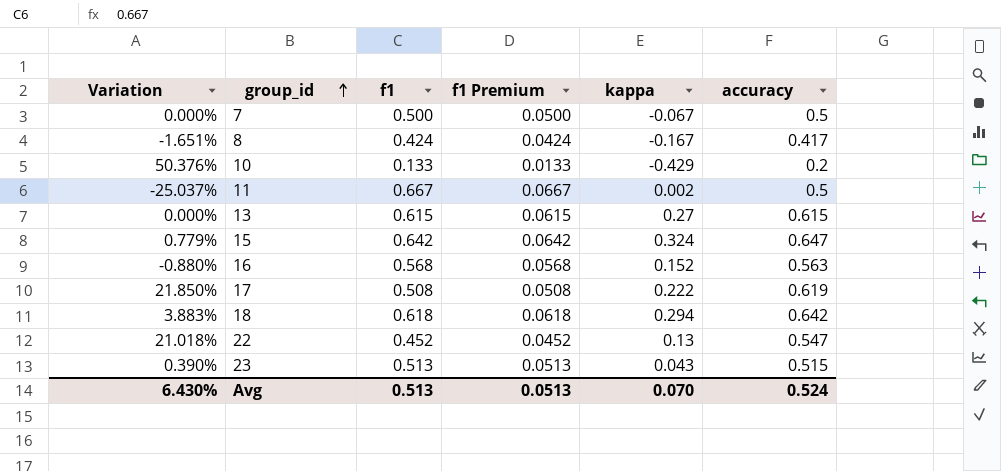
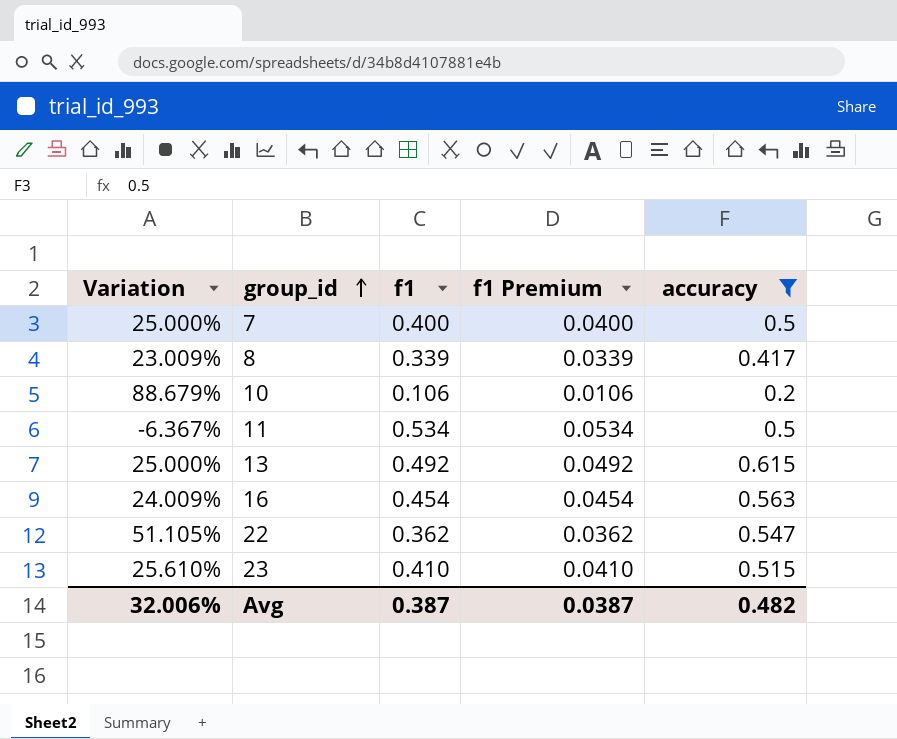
filter: none -> accuracy <= 0.615
column kappa | position: 5 -> none
7 | Variation: 0.000% -> 25.000%
7 | f1: 0.500 -> 0.400
7 | f1 Premium: 0.0500 -> 0.0400
8 | Variation: -1.651% -> 23.009%
8 | f1: 0.424 -> 0.339
8 | f1 Premium: 0.0424 -> 0.0339
10 | Variation: 50.376% -> 88.679%
10 | f1: 0.133 -> 0.106
10 | f1 Premium: 0.0133 -> 0.0106
11 | Variation: -25.037% -> -6.367%
11 | f1: 0.667 -> 0.534
11 | f1 Premium: 0.0667 -> 0.0534
13 | Variation: 0.000% -> 25.000%
13 | f1: 0.615 -> 0.492
13 | f1 Premium: 0.0615 -> 0.0492
16 | Variation: -0.880% -> 24.009%
16 | f1: 0.568 -> 0.454
16 | f1 Premium: 0.0568 -> 0.0454
22 | Variation: 21.018% -> 51.105%
22 | f1: 0.452 -> 0.362
22 | f1 Premium: 0.0452 -> 0.0362
23 | Variation: 0.390% -> 25.610%
23 | f1: 0.513 -> 0.410
23 | f1 Premium: 0.0513 -> 0.0410
Avg | Variation: 6.430% -> 32.006%
Avg | f1: 0.513 -> 0.387
Avg | f1 Premium: 0.0513 -> 0.0387
Avg | accuracy: 0.524 -> 0.482

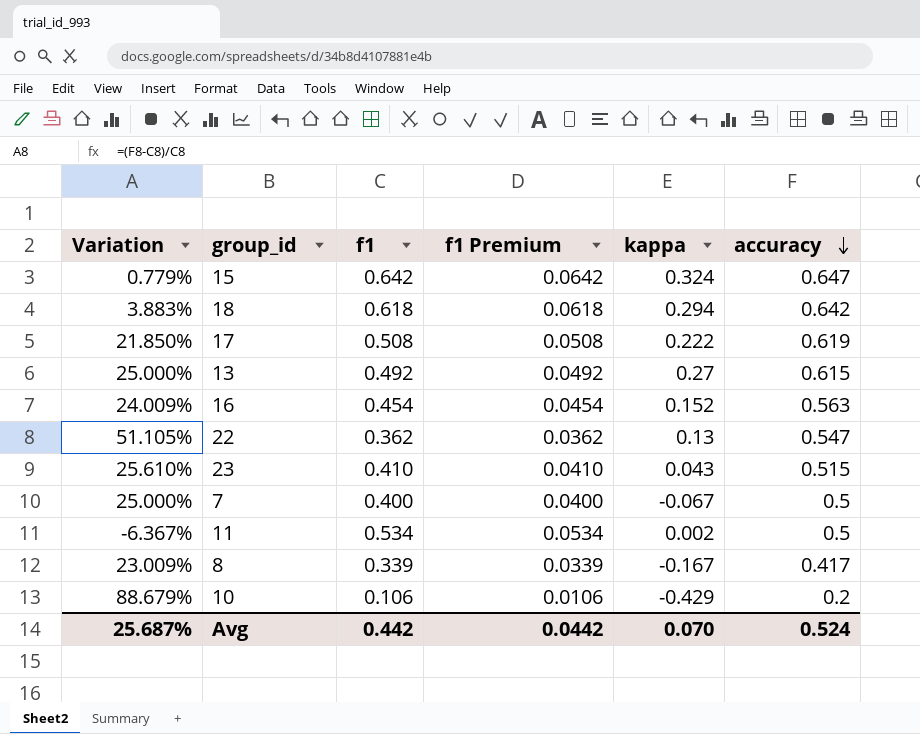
filter: accuracy <= 0.615 -> none
row order: group_id ascending -> accuracy descending
column kappa | position: none -> 5
Avg | Variation: 32.006% -> 25.687%
Avg | f1: 0.387 -> 0.442
Avg | f1 Premium: 0.0387 -> 0.0442
Avg | accuracy: 0.482 -> 0.524

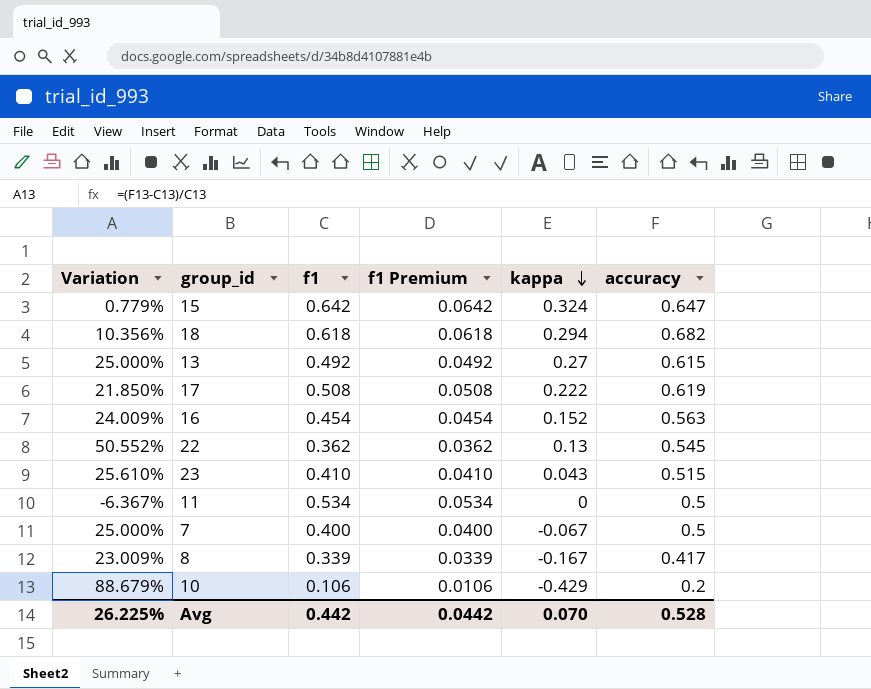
row order: accuracy descending -> kappa descending
18 | Variation: 3.883% -> 10.356%
18 | accuracy: 0.642 -> 0.682
22 | Variation: 51.105% -> 50.552%
22 | accuracy: 0.547 -> 0.545
11 | kappa: 0.002 -> 0
Avg | Variation: 25.687% -> 26.225%
Avg | accuracy: 0.524 -> 0.528

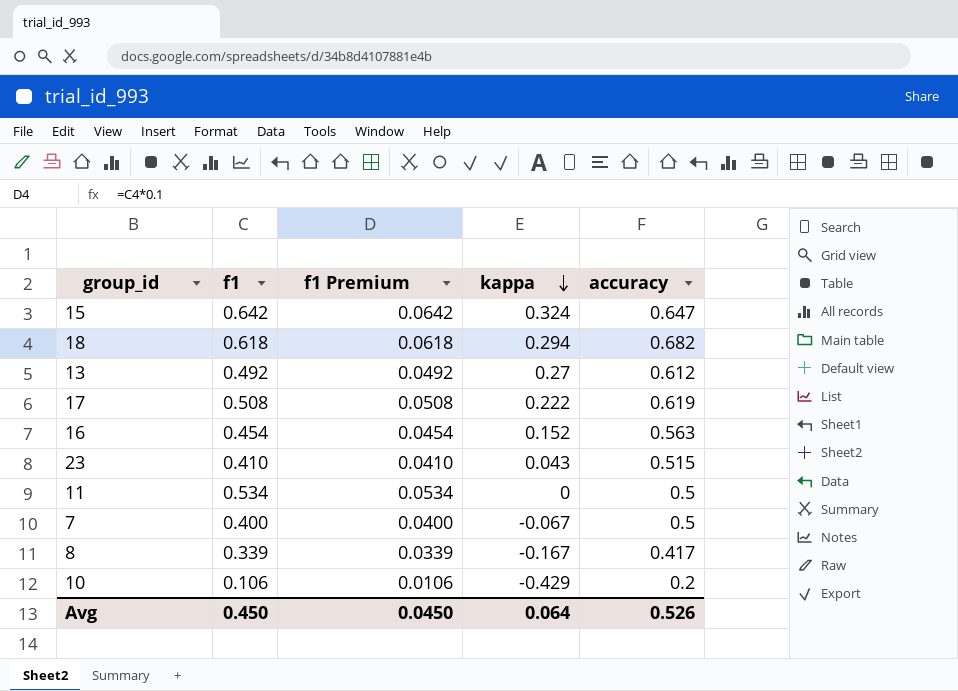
column Variation | formula: ([accuracy] - [f1]) / [f1] -> none
row 22: 50.552% | 0.362 | 0.0362 | 0.13 | 0.545 -> none
13 | accuracy: 0.615 -> 0.612
Avg | f1: 0.442 -> 0.450
Avg | f1 Premium: 0.0442 -> 0.0450
Avg | kappa: 0.070 -> 0.064
Avg | accuracy: 0.528 -> 0.526

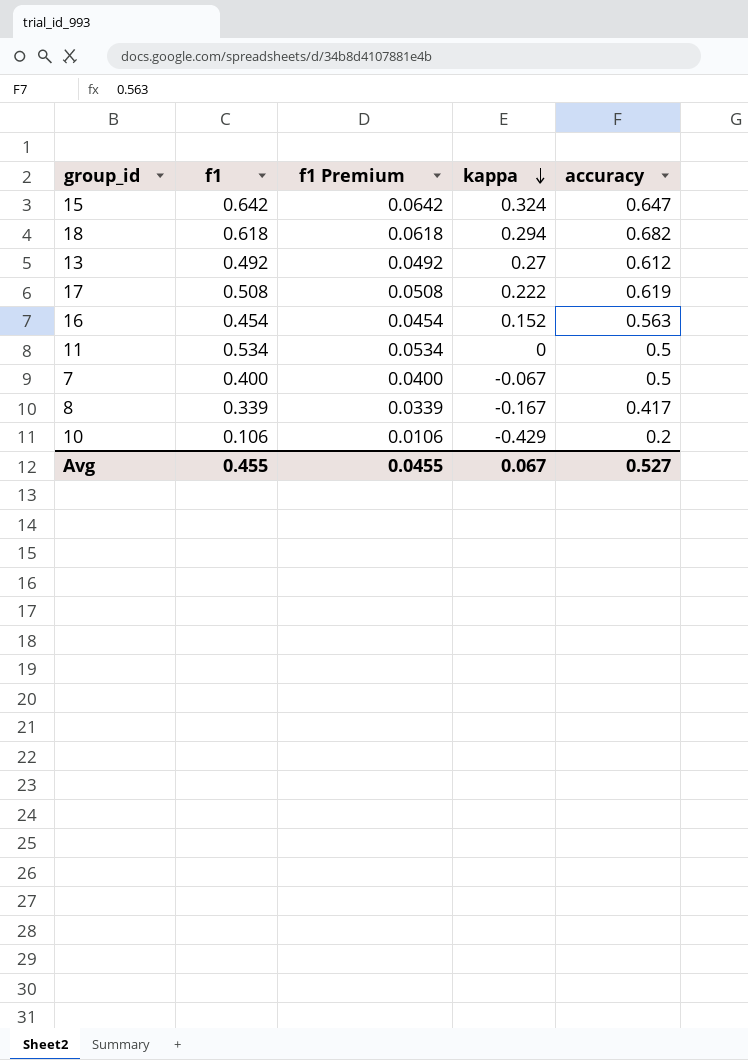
row 23: 0.410 | 0.0410 | 0.043 | 0.515 -> none
Avg | f1: 0.450 -> 0.455
Avg | f1 Premium: 0.0450 -> 0.0455
Avg | kappa: 0.064 -> 0.067
Avg | accuracy: 0.526 -> 0.527

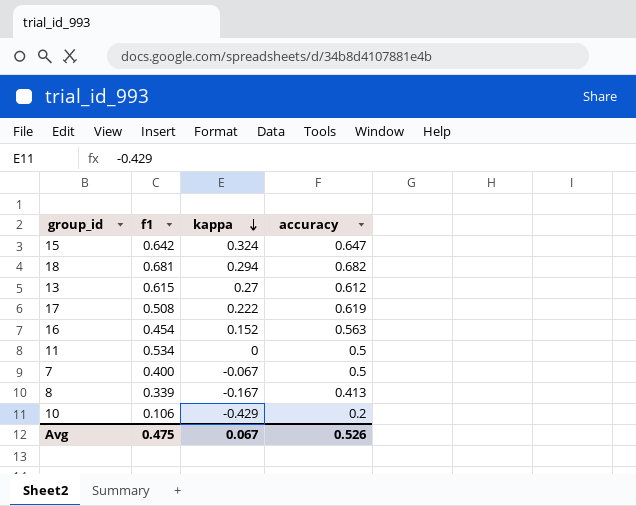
column f1 Premium | formula: [f1] * 0.1 -> none
18 | f1: 0.618 -> 0.681
13 | f1: 0.492 -> 0.615
8 | accuracy: 0.417 -> 0.413
Avg | f1: 0.455 -> 0.475
Avg | accuracy: 0.527 -> 0.526

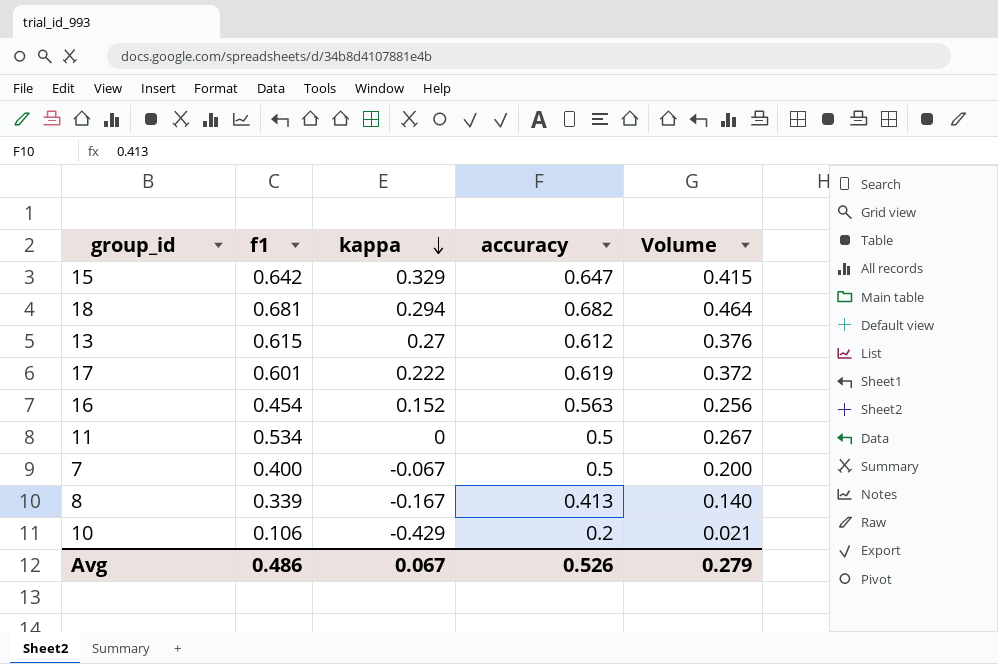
column Volume | formula: none -> [f1] * [accuracy]
15 | kappa: 0.324 -> 0.329
17 | f1: 0.508 -> 0.601
Avg | f1: 0.475 -> 0.486

